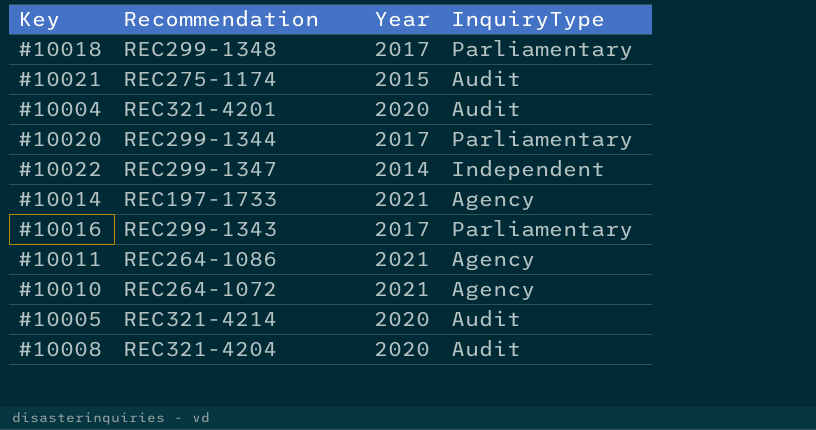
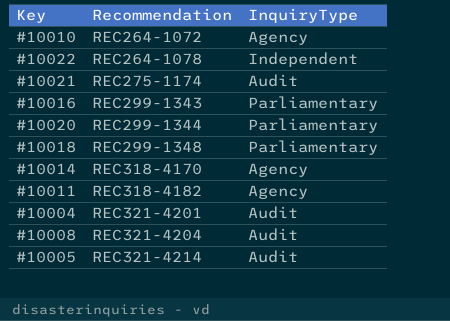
row order: none -> Recommendation ascending
column Year | position: 3 -> none
#10022 | Recommendation: REC299-1347 -> REC264-1078
#10014 | Recommendation: REC197-1733 -> REC318-4170
#10011 | Recommendation: REC264-1086 -> REC318-4182

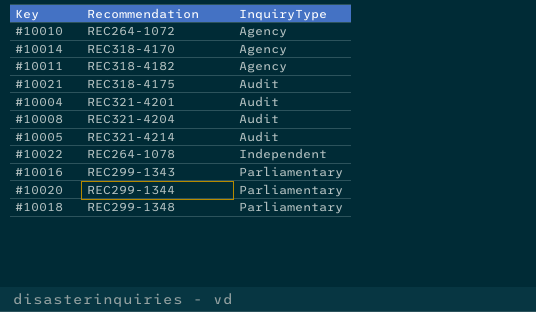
row order: Recommendation ascending -> InquiryType ascending
#10021 | Recommendation: REC275-1174 -> REC318-4175

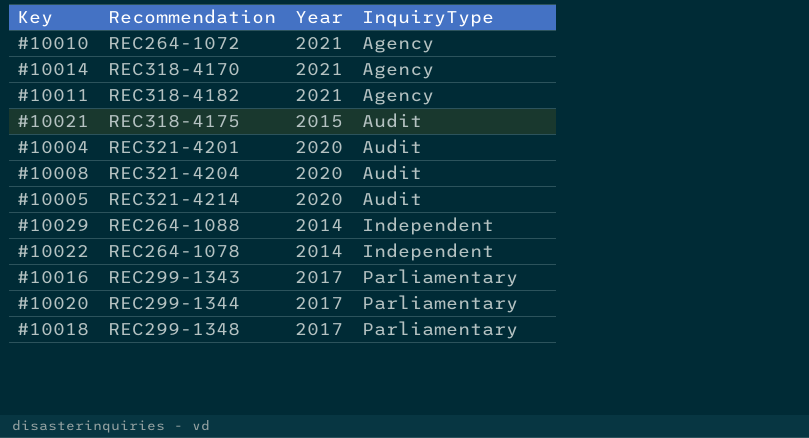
column Year | position: none -> 3
row #10029: none -> REC264-1088 | 2014 | Independent

